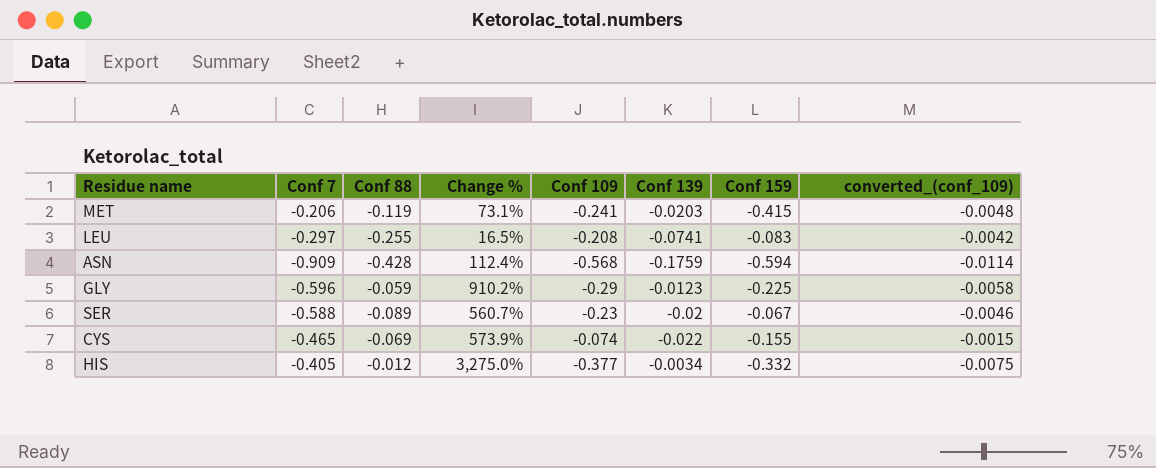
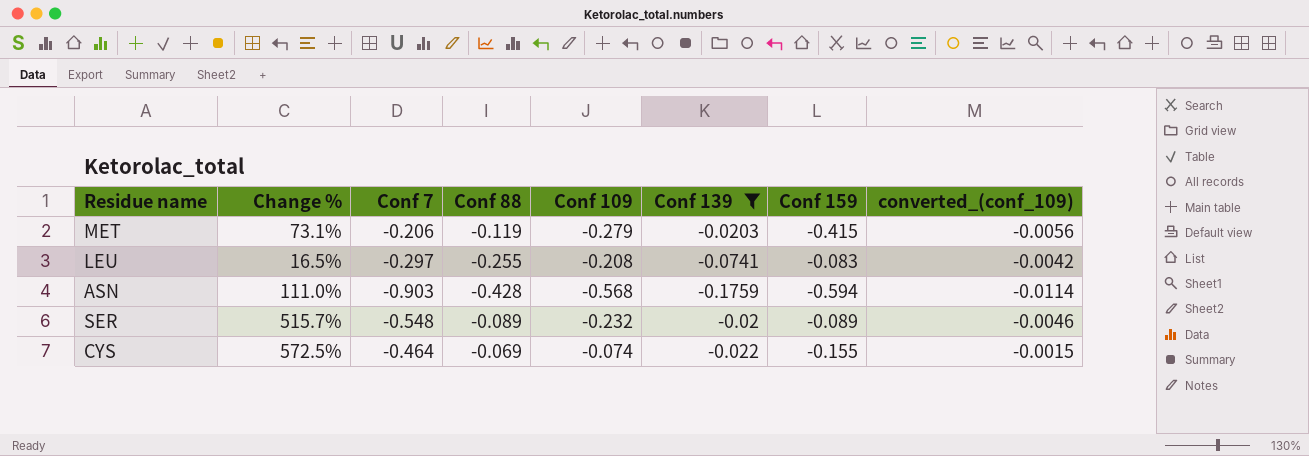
filter: none -> Conf 139 <= -0.02
column Change % | position: 4 -> 2
MET | Conf 109: -0.241 -> -0.279
MET | converted_(conf_109): -0.0048 -> -0.0056
ASN | Change %: 112.4% -> 111.0%
ASN | Conf 7: -0.909 -> -0.903
SER | Change %: 560.7% -> 515.7%
SER | Conf 7: -0.588 -> -0.548
SER | Conf 109: -0.23 -> -0.232
SER | Conf 159: -0.067 -> -0.089
CYS | Change %: 573.9% -> 572.5%
CYS | Conf 7: -0.465 -> -0.464

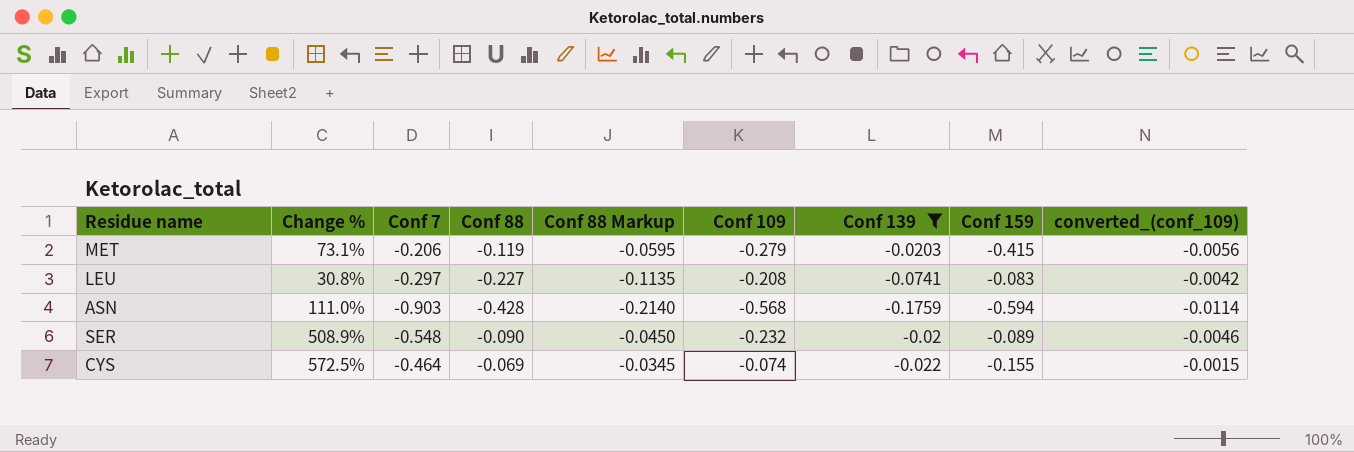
column Conf 88 Markup | formula: none -> [Conf 88] * 0.5
LEU | Change %: 16.5% -> 30.8%
LEU | Conf 88: -0.255 -> -0.227
SER | Change %: 515.7% -> 508.9%
SER | Conf 88: -0.089 -> -0.090

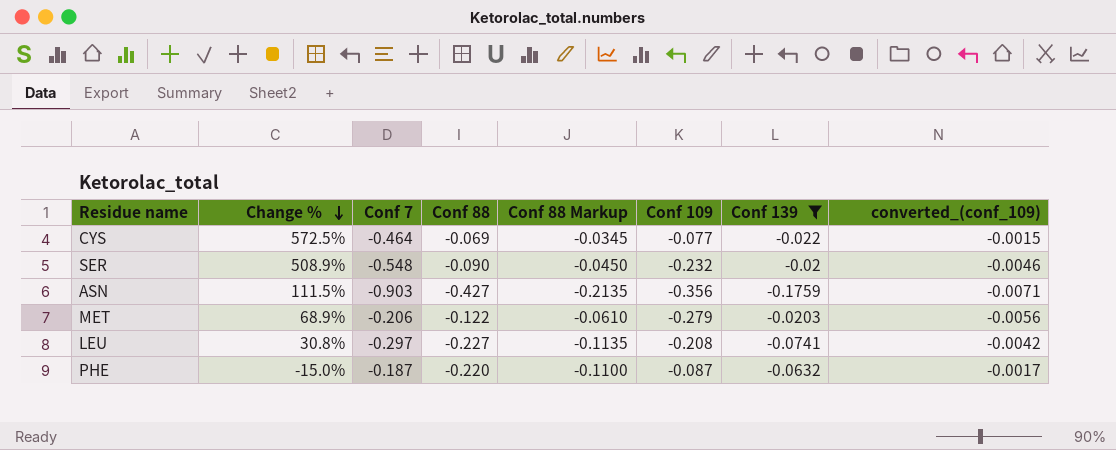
row order: none -> Change % descending
column Conf 159 | position: 8 -> none
CYS | Conf 109: -0.074 -> -0.077
ASN | Change %: 111.0% -> 111.5%
ASN | Conf 88: -0.428 -> -0.427
ASN | Conf 88 Markup: -0.2140 -> -0.2135
ASN | Conf 109: -0.568 -> -0.356
ASN | converted_(conf_109): -0.0114 -> -0.0071
MET | Change %: 73.1% -> 68.9%
MET | Conf 88: -0.119 -> -0.122
MET | Conf 88 Markup: -0.0595 -> -0.0610
row PHE: none -> -15.0% | -0.187 | -0.220 | -0.1100 | -0.087 | -0.0632 | -0.0017

